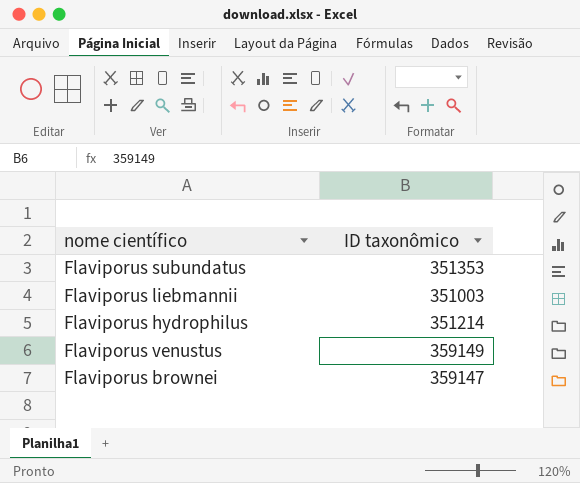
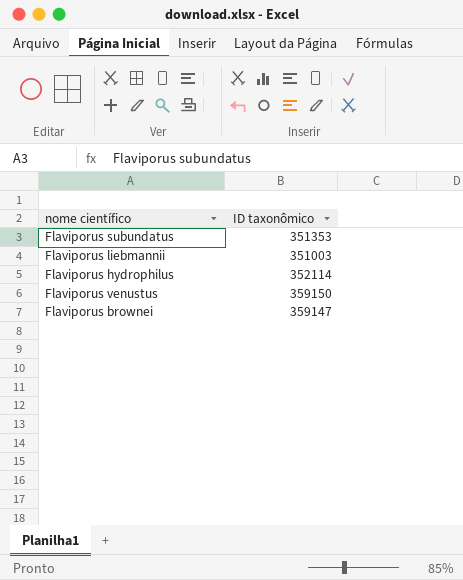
Flaviporus hydrophilus | ID taxonômico: 351214 -> 352114
Flaviporus venustus | ID taxonômico: 359149 -> 359150

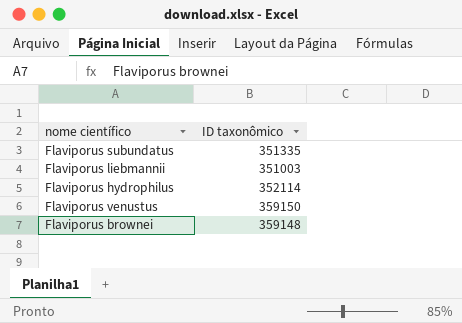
Flaviporus subundatus | ID taxonômico: 351353 -> 351335
Flaviporus brownei | ID taxonômico: 359147 -> 359148

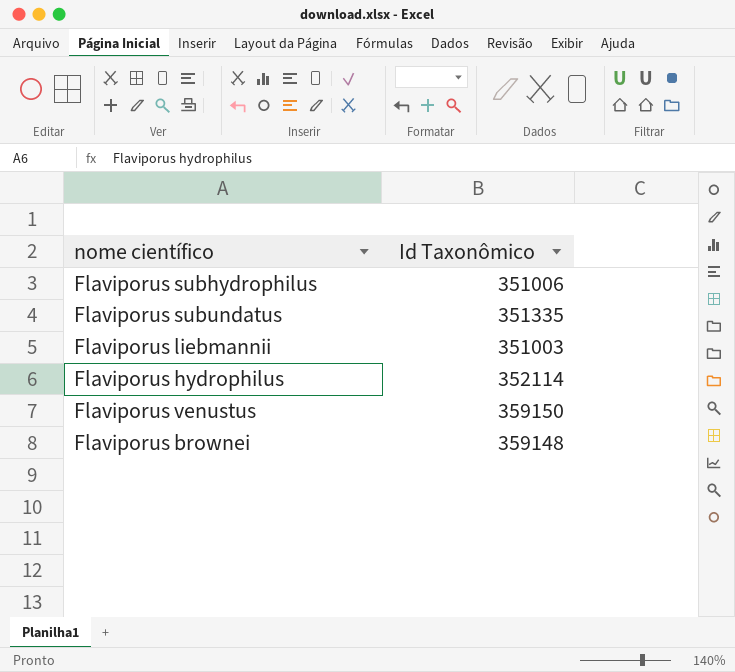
column name: ID taxonômico -> Id Taxonômico
row Flaviporus subhydrophilus: none -> 351006

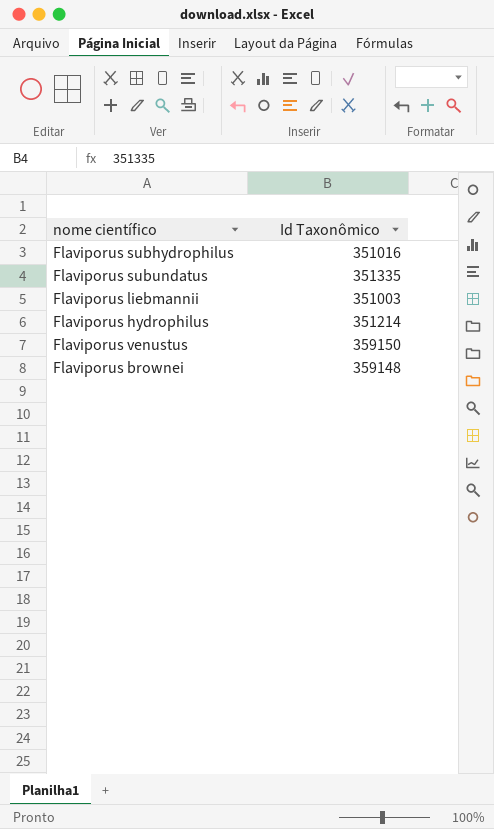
Flaviporus subhydrophilus | Id Taxonômico: 351006 -> 351016
Flaviporus hydrophilus | Id Taxonômico: 352114 -> 351214

